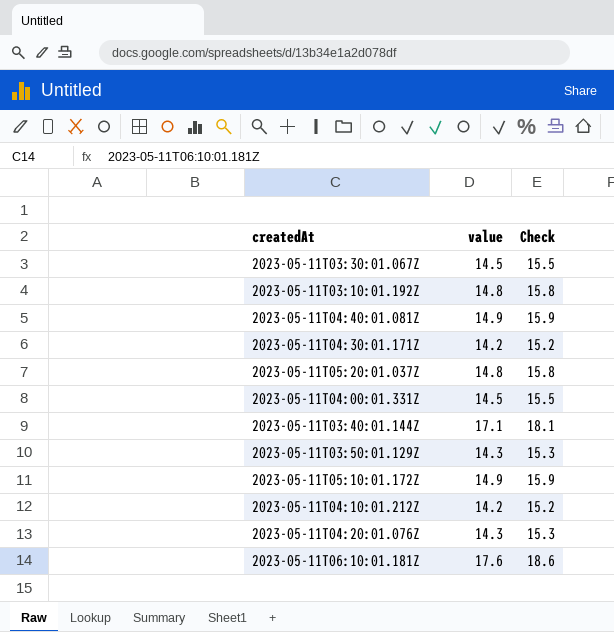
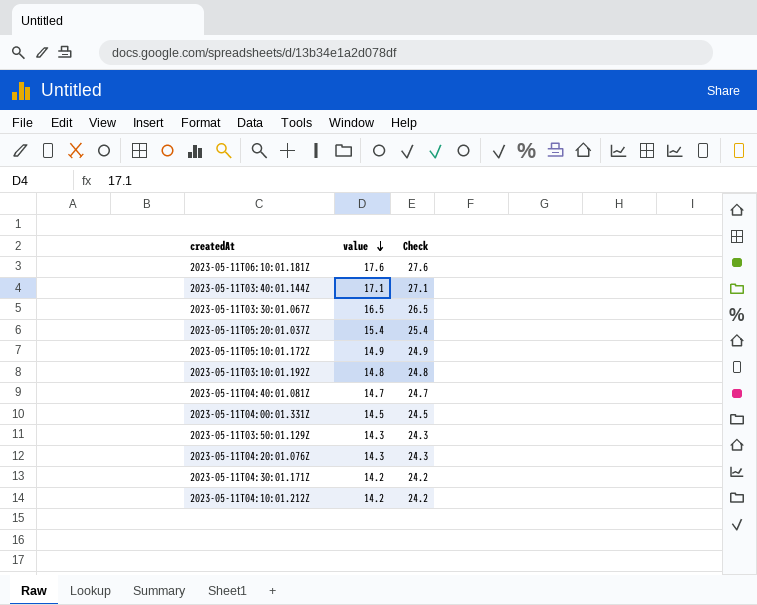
row order: none -> value descending
column Check | formula: [value] + 1 -> [value] + 10
2023-05-11T03:30:01.067Z | value: 14.5 -> 16.5
2023-05-11T05:20:01.037Z | value: 14.8 -> 15.4
2023-05-11T04:40:01.081Z | value: 14.9 -> 14.7

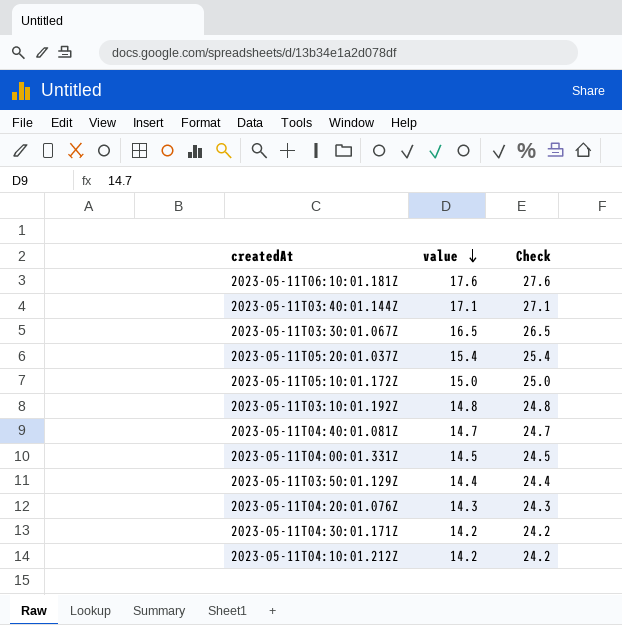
2023-05-11T05:10:01.172Z | value: 14.9 -> 15.0
2023-05-11T05:10:01.172Z | Check: 24.9 -> 25.0
2023-05-11T03:50:01.129Z | value: 14.3 -> 14.4
2023-05-11T03:50:01.129Z | Check: 24.3 -> 24.4

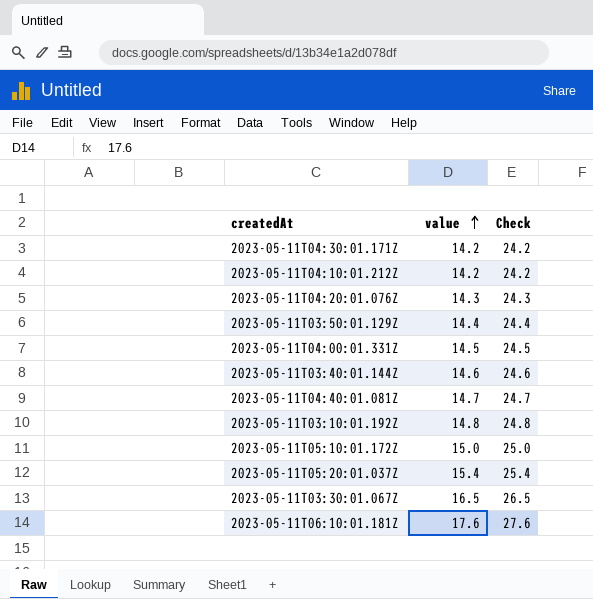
row order: value descending -> value ascending
2023-05-11T03:40:01.144Z | value: 17.1 -> 14.6
2023-05-11T03:40:01.144Z | Check: 27.1 -> 24.6

